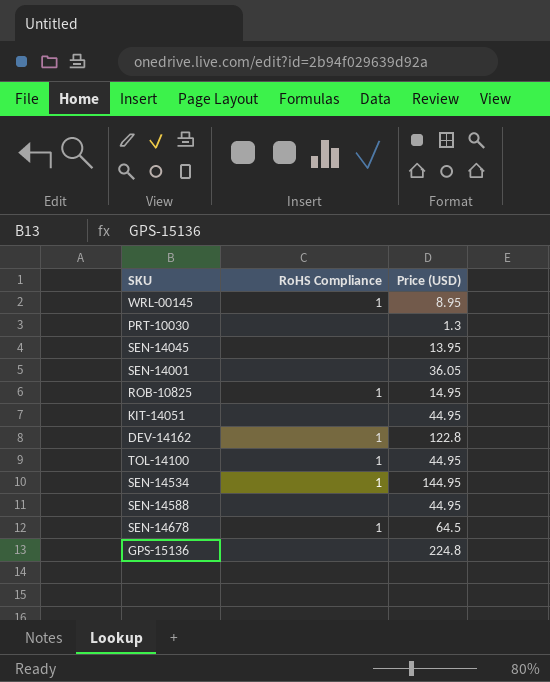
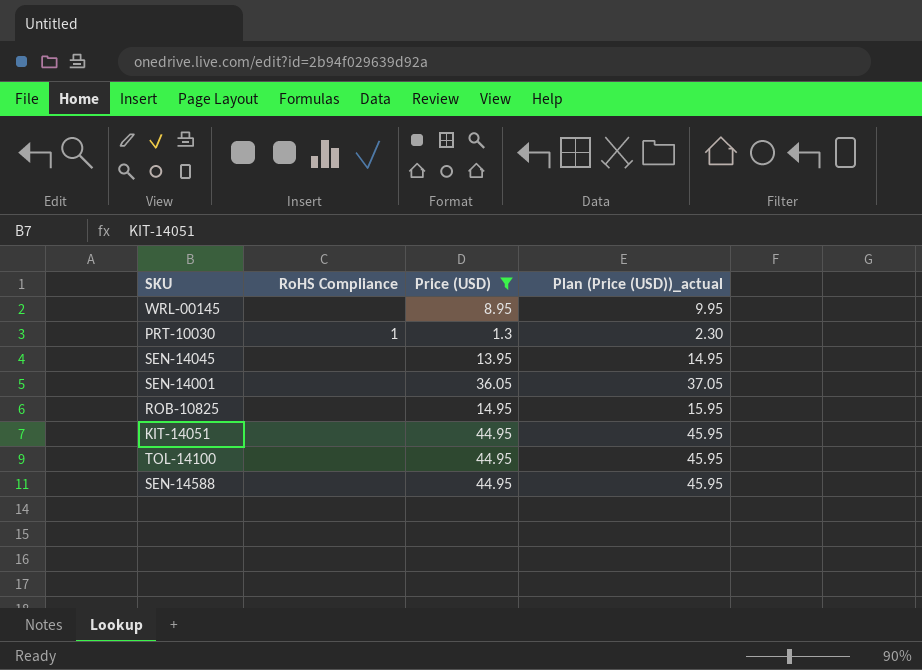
filter: none -> Price (USD) <= 44.95
column Plan (Price (USD))_actual | formula: none -> [Price (USD)] + 1
WRL-00145 | RoHS Compliance: 1 -> none
PRT-10030 | RoHS Compliance: none -> 1
ROB-10825 | RoHS Compliance: 1 -> none
TOL-14100 | RoHS Compliance: 1 -> none

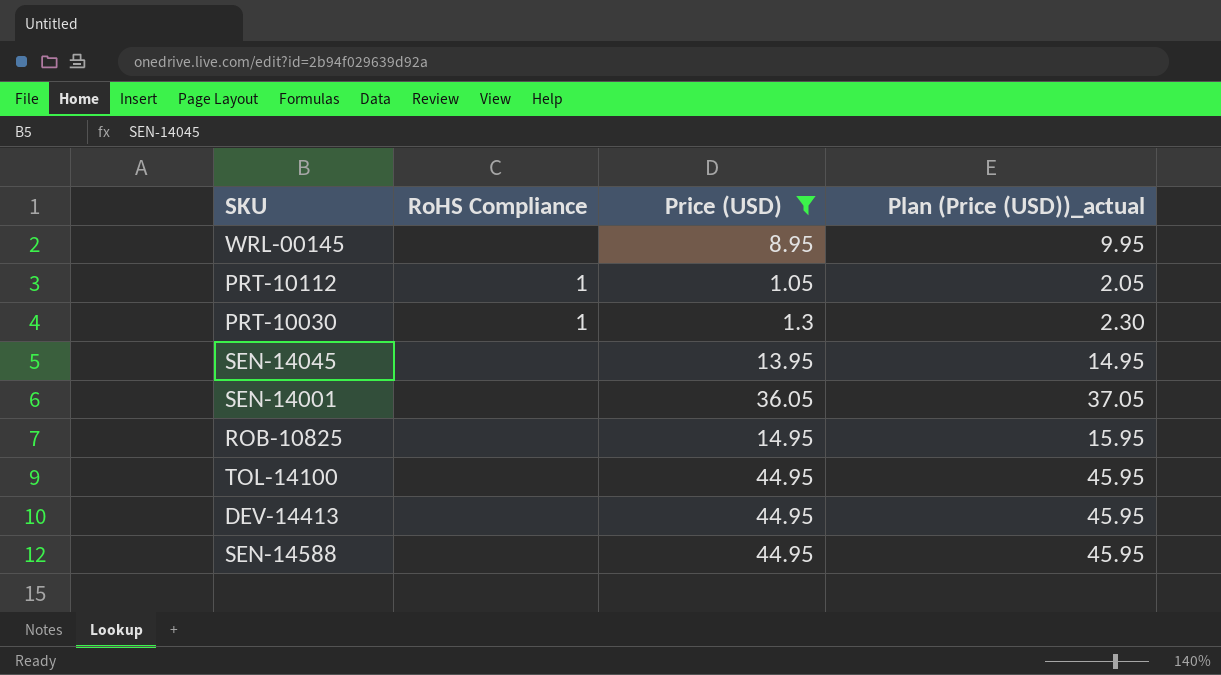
row KIT-14051: none | 44.95 | 45.95 -> none
row PRT-10112: none -> 1 | 1.05 | 2.05
row DEV-14413: none -> none | 44.95 | 45.95

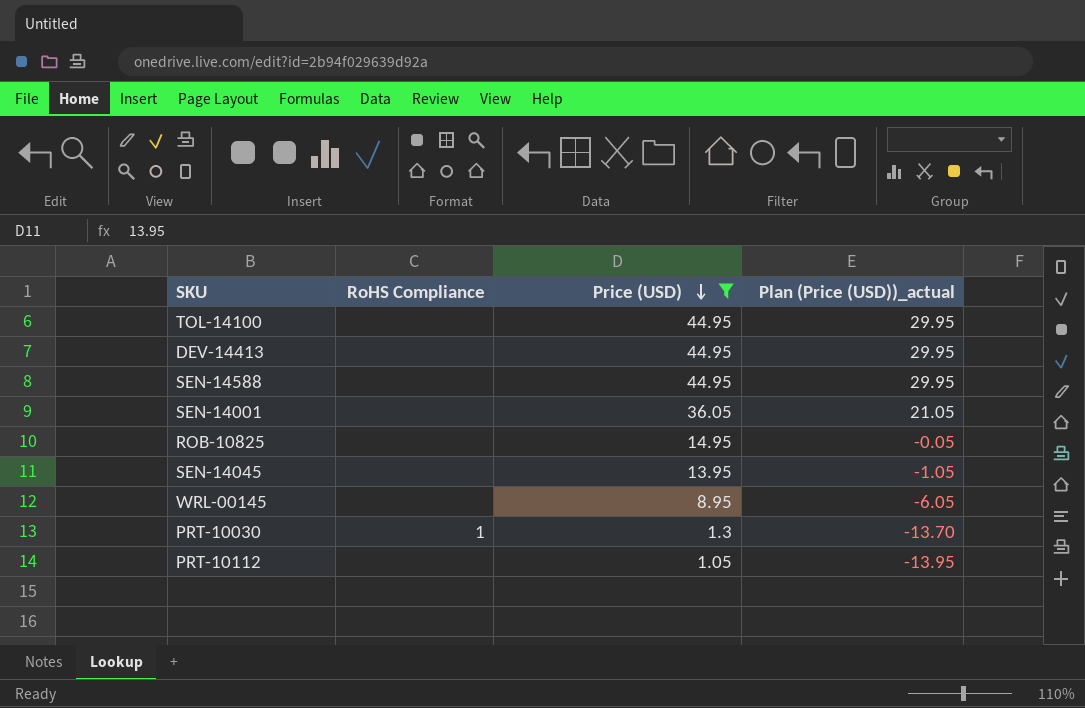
row order: none -> Price (USD) descending
column Plan (Price (USD))_actual | formula: [Price (USD)] + 1 -> [Price (USD)] - 15
PRT-10112 | RoHS Compliance: 1 -> none

